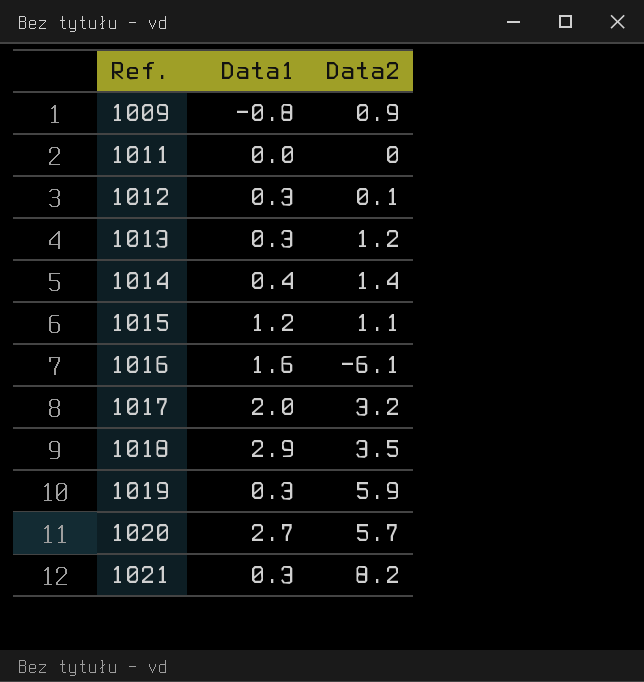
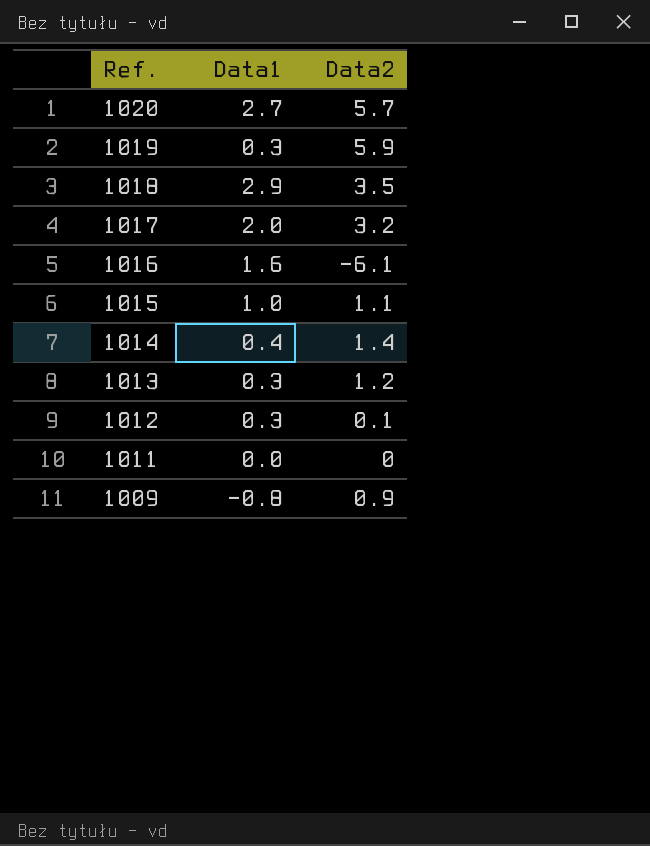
row order: Ref. ascending -> Ref. descending
row 1021: 0.3 | 8.2 -> none
1015 | Data1: 1.2 -> 1.0

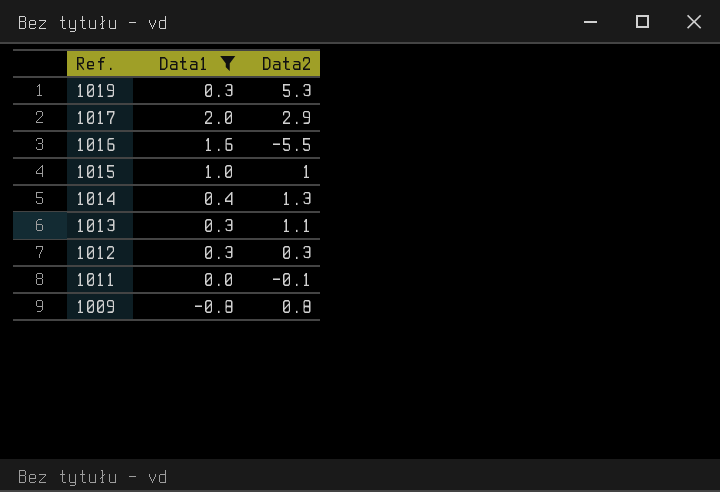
filter: none -> Data1 <= 2.0
1019 | Data2: 5.9 -> 5.3
1017 | Data2: 3.2 -> 2.9
1016 | Data2: -6.1 -> -5.5
1015 | Data2: 1.1 -> 1
1014 | Data2: 1.4 -> 1.3
1013 | Data2: 1.2 -> 1.1
1012 | Data2: 0.1 -> 0.3
1011 | Data2: 0 -> -0.1
1009 | Data2: 0.9 -> 0.8

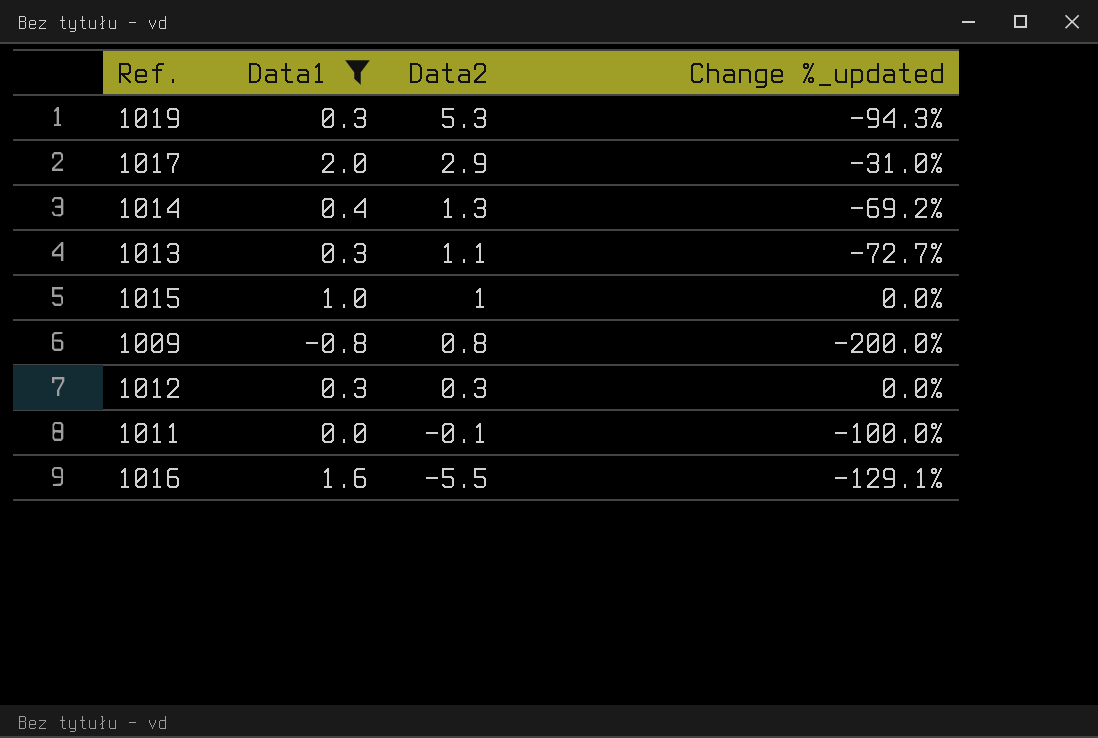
row order: Ref. descending -> Data2 descending
column Change %_updated | formula: none -> ([Data1] - [Data2]) / [Data2]

